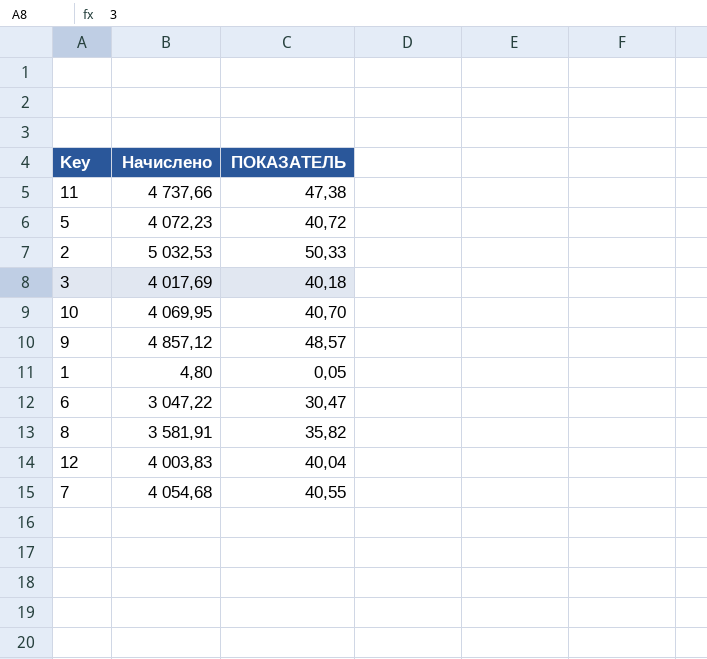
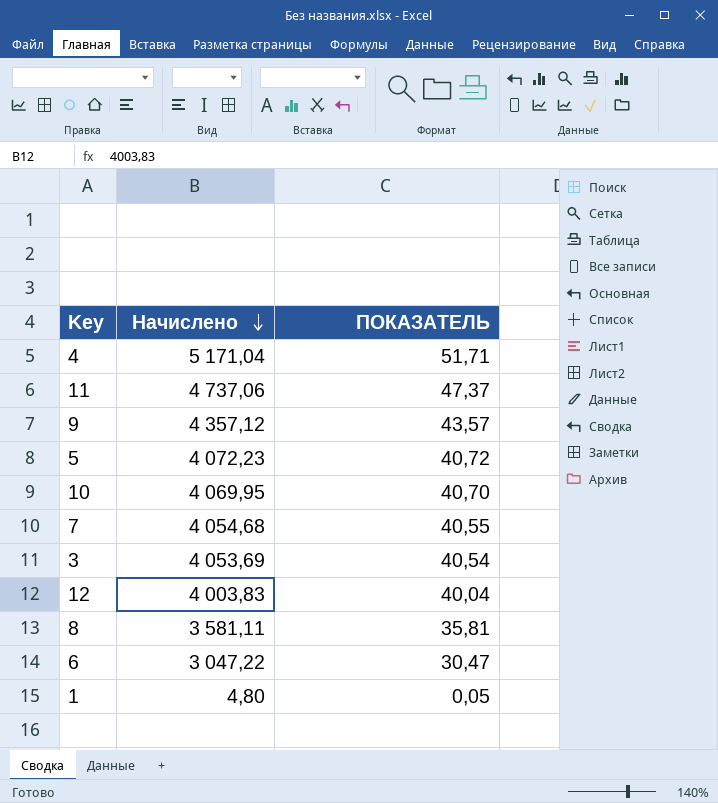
row order: none -> Начислено descending
row 2: 5 032,53 | 50,33 -> none
row 4: none -> 5 171,04 | 51,71
11 | Начислено: 4 737,66 -> 4 737,06
11 | ПОКАЗАТЕЛЬ: 47,38 -> 47,37
9 | Начислено: 4 857,12 -> 4 357,12
9 | ПОКАЗАТЕЛЬ: 48,57 -> 43,57
3 | Начислено: 4 017,69 -> 4 053,69
3 | ПОКАЗАТЕЛЬ: 40,18 -> 40,54
8 | Начислено: 3 581,91 -> 3 581,11
8 | ПОКАЗАТЕЛЬ: 35,82 -> 35,81

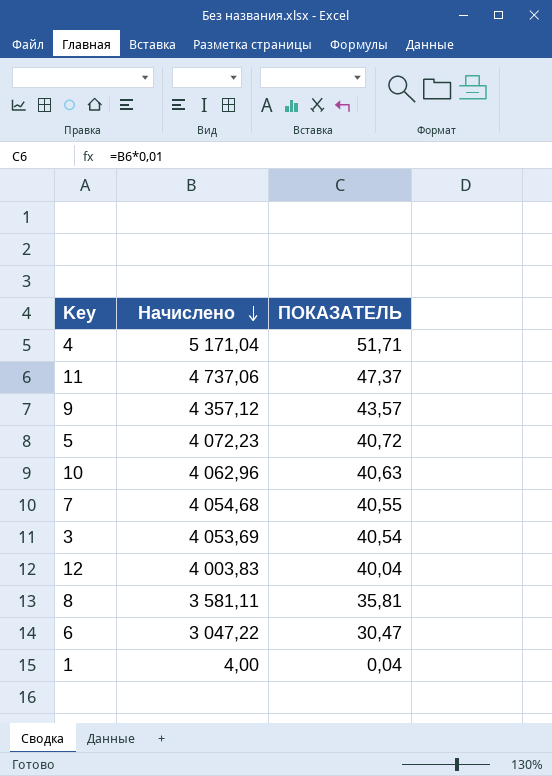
10 | Начислено: 4 069,95 -> 4 062,96
10 | ПОКАЗАТЕЛЬ: 40,70 -> 40,63
1 | Начислено: 4,80 -> 4,00
1 | ПОКАЗАТЕЛЬ: 0,05 -> 0,04

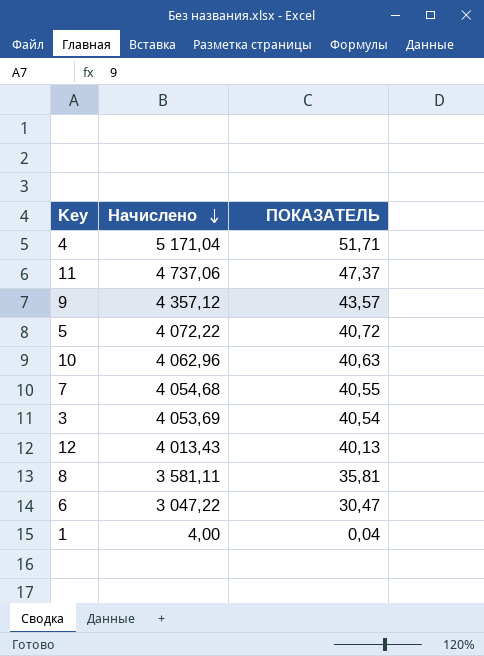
5 | Начислено: 4 072,23 -> 4 072,22
12 | Начислено: 4 003,83 -> 4 013,43
12 | ПОКАЗАТЕЛЬ: 40,04 -> 40,13

